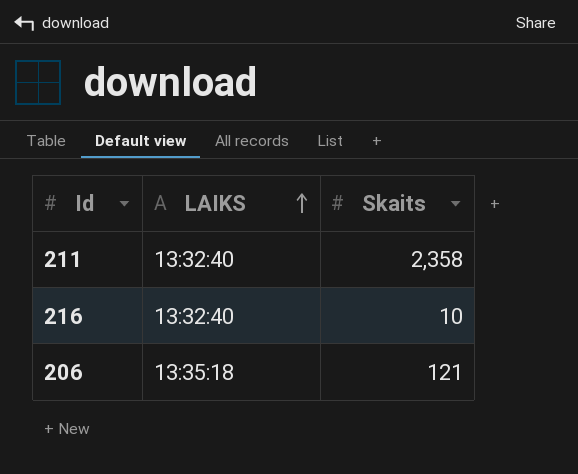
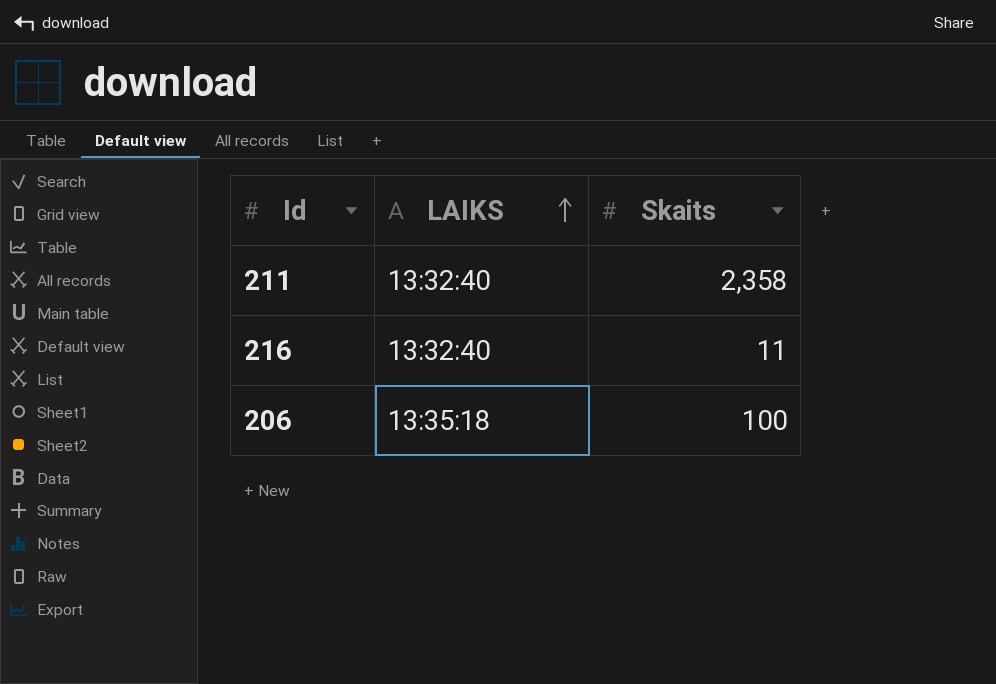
216 | Skaits: 10 -> 11
206 | Skaits: 121 -> 100

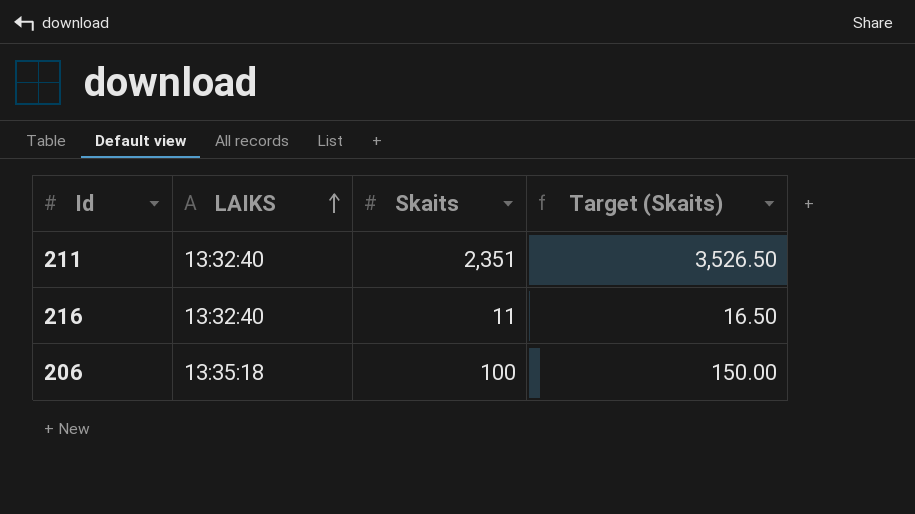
column Target (Skaits) | formula: none -> [Skaits] * 1.5
211 | Skaits: 2,358 -> 2,351

